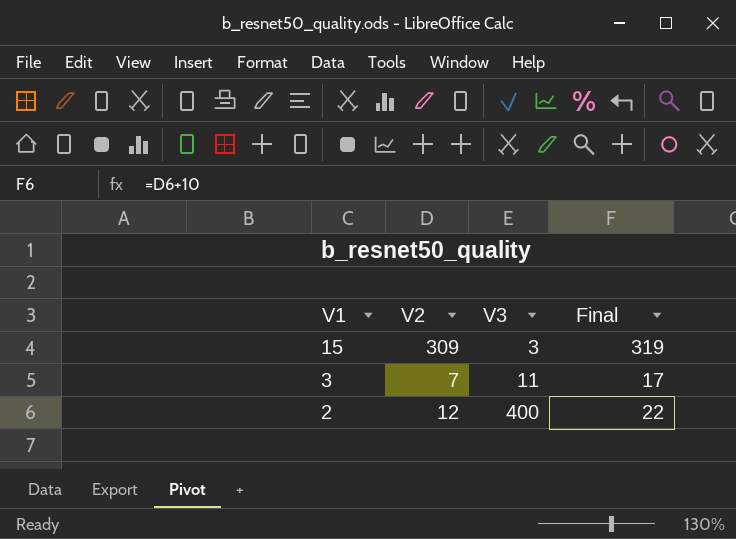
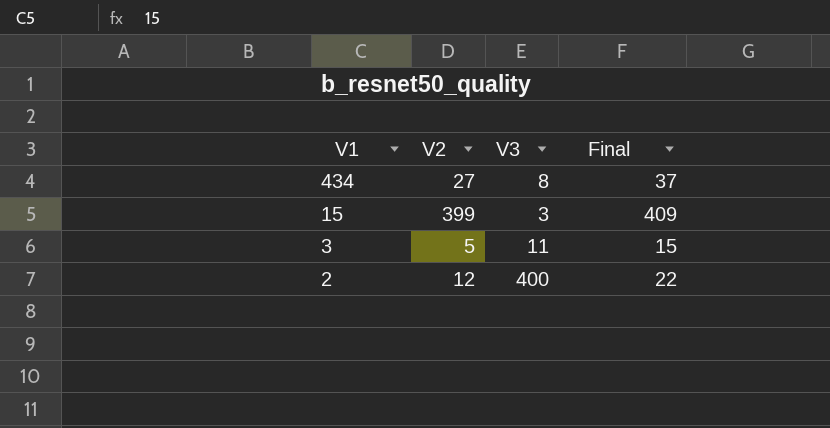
row 434: none -> 27 | 8 | 37
15 | V2: 309 -> 399
15 | Final: 319 -> 409
3 | V2: 7 -> 5
3 | Final: 17 -> 15

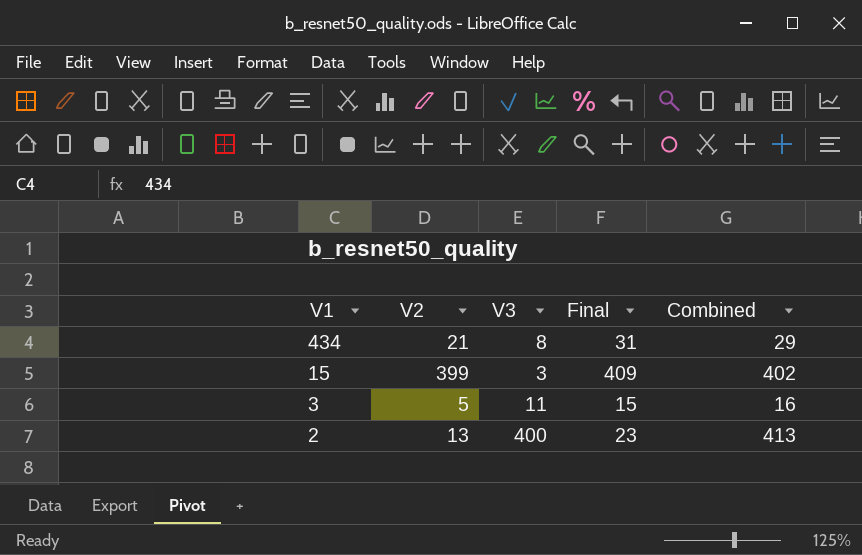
column Combined | formula: none -> [V2] + [V3]
434 | V2: 27 -> 21
434 | Final: 37 -> 31
2 | V2: 12 -> 13
2 | Final: 22 -> 23

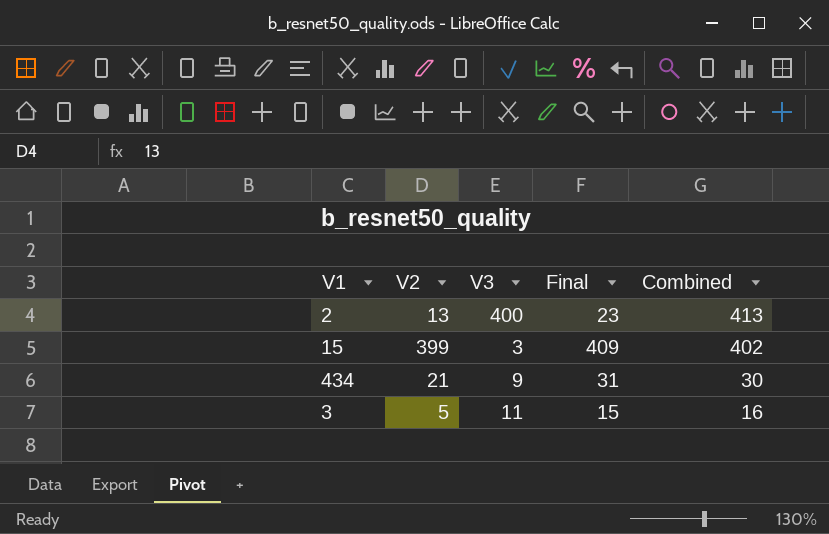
row order: V1 descending -> Combined descending
434 | V3: 8 -> 9
434 | Combined: 29 -> 30

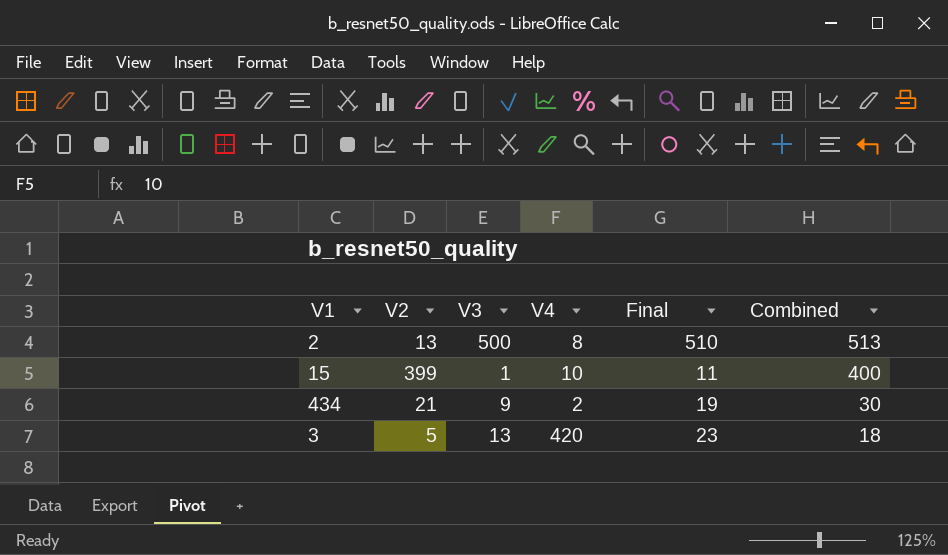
column V4 | position: none -> 4
column Final | formula: [V2] + 10 -> [V3] + 10
2 | V3: 400 -> 500
2 | Combined: 413 -> 513
15 | V3: 3 -> 1
15 | Combined: 402 -> 400
3 | V3: 11 -> 13
3 | Combined: 16 -> 18

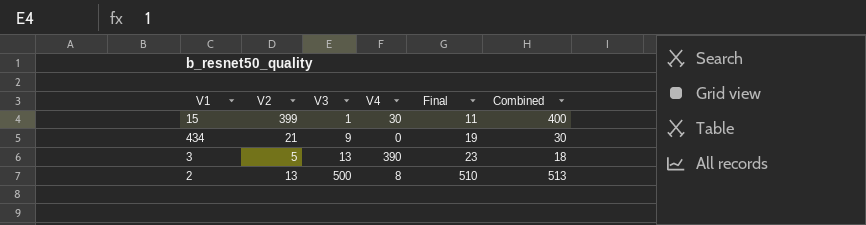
row order: Combined descending -> V3 ascending
15 | V4: 10 -> 30
434 | V4: 2 -> 0
3 | V4: 420 -> 390

